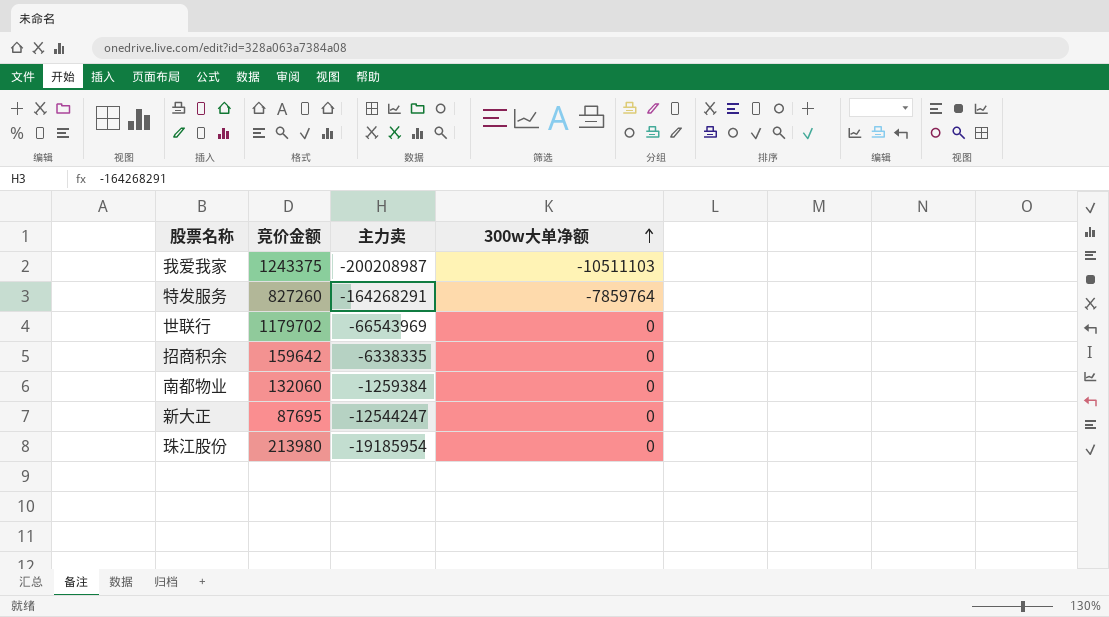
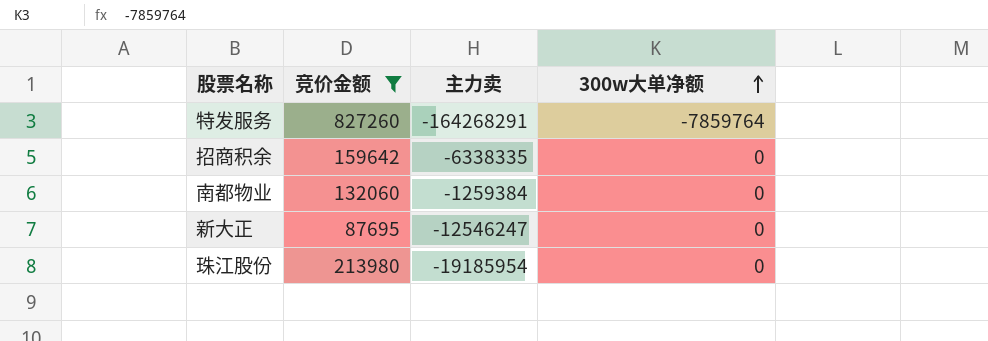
filter: none -> 竞价金额 <= 827260
新大正 | 主力卖: -12544247 -> -12546247

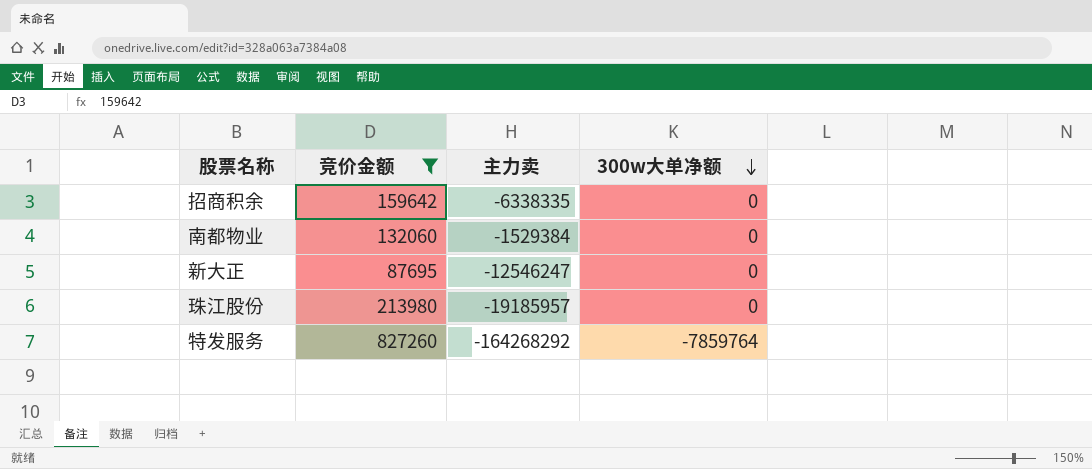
row order: 300w大单净额 ascending -> 300w大单净额 descending
南都物业 | 主力卖: -1259384 -> -1529384
珠江股份 | 主力卖: -19185954 -> -19185957
特发服务 | 主力卖: -164268291 -> -164268292

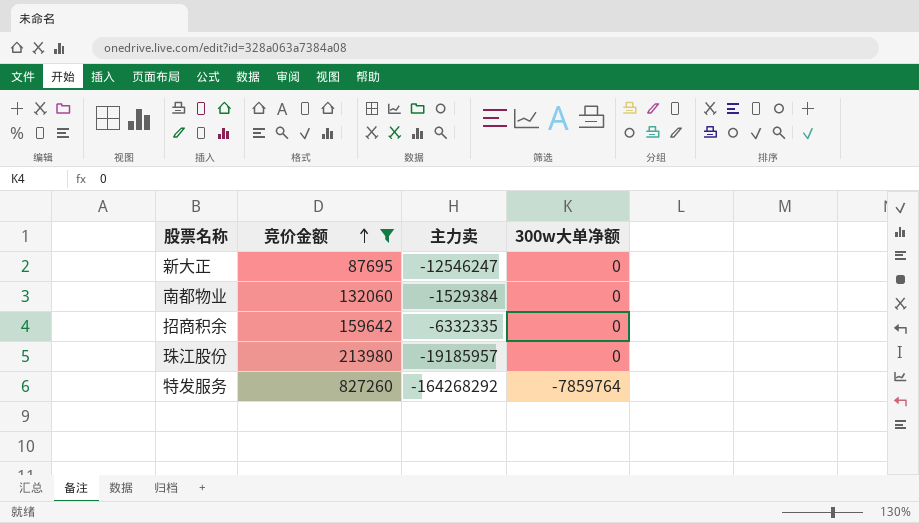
row order: 300w大单净额 descending -> 竞价金额 ascending
招商积余 | 主力卖: -6338335 -> -6332335

